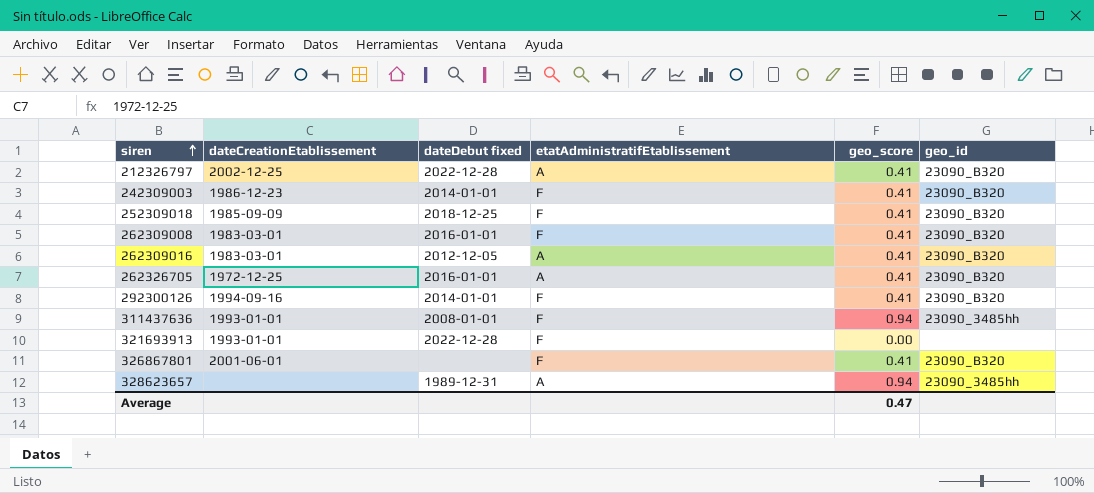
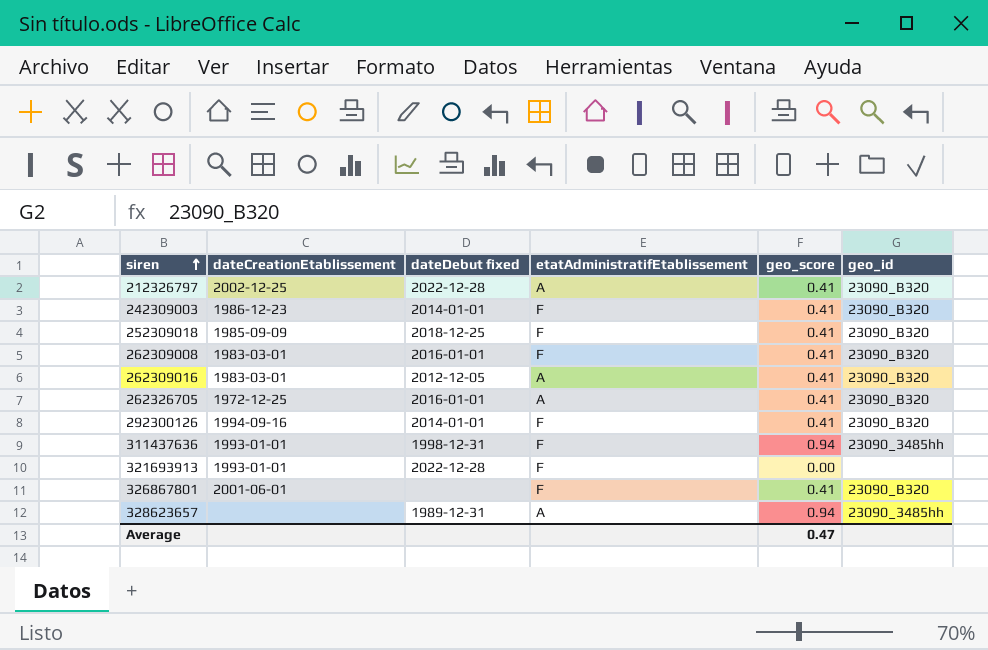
311437636 | dateDebut fixed: 2008-01-01 -> 1998-12-31

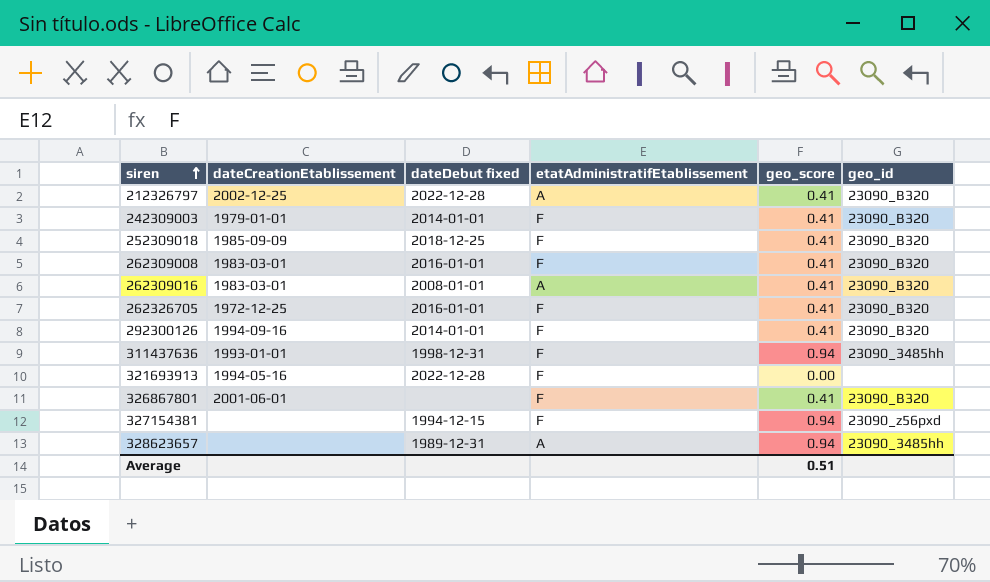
242309003 | dateCreationEtablissement: 1986-12-23 -> 1979-01-01
262309016 | dateDebut fixed: 2012-12-05 -> 2008-01-01
262326705 | etatAdministratifEtablissement: A -> F
321693913 | dateCreationEtablissement: 1993-01-01 -> 1994-05-16
row 327154381: none -> none | 1994-12-15 | F | 0.94 | 23090_z56pxd
Average | geo_score: 0.47 -> 0.51

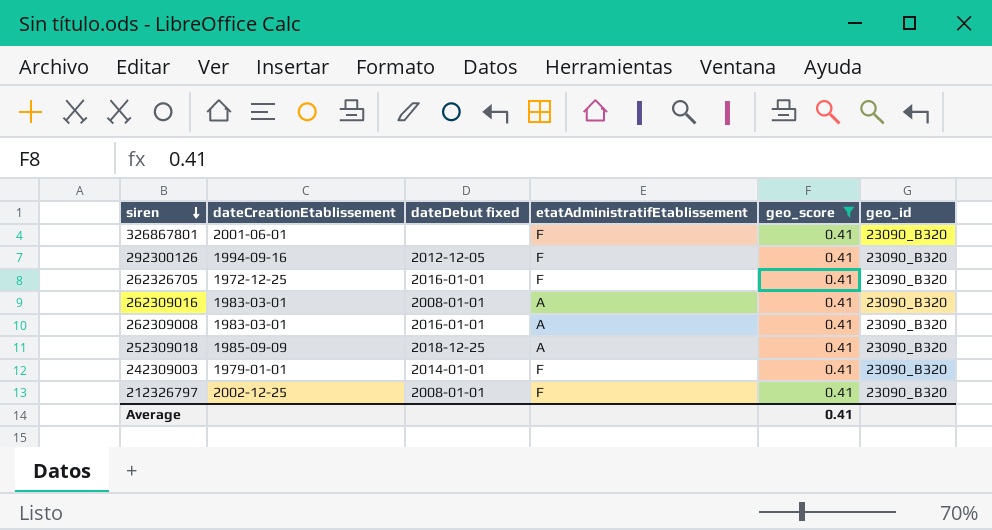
filter: none -> geo_score = 0.41
row order: siren ascending -> siren descending
292300126 | dateDebut fixed: 2014-01-01 -> 2012-12-05
262309008 | etatAdministratifEtablissement: F -> A
252309018 | etatAdministratifEtablissement: F -> A
212326797 | dateDebut fixed: 2022-12-28 -> 2008-01-01
212326797 | etatAdministratifEtablissement: A -> F
Average | geo_score: 0.51 -> 0.41

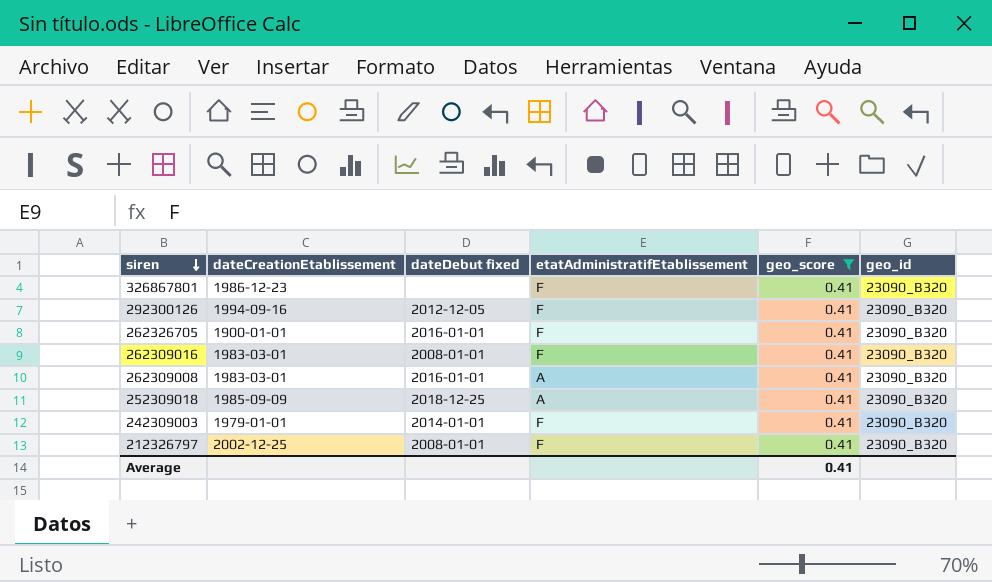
326867801 | dateCreationEtablissement: 2001-06-01 -> 1986-12-23
262326705 | dateCreationEtablissement: 1972-12-25 -> 1900-01-01
262309016 | etatAdministratifEtablissement: A -> F

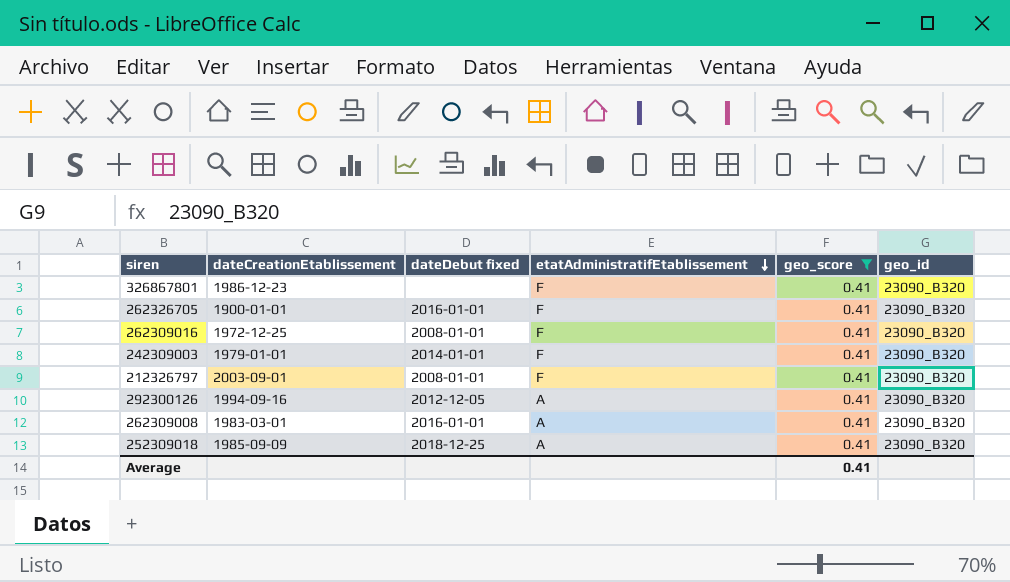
row order: siren descending -> etatAdministratifEtablissement descending
262309016 | dateCreationEtablissement: 1983-03-01 -> 1972-12-25
212326797 | dateCreationEtablissement: 2002-12-25 -> 2003-09-01
292300126 | etatAdministratifEtablissement: F -> A

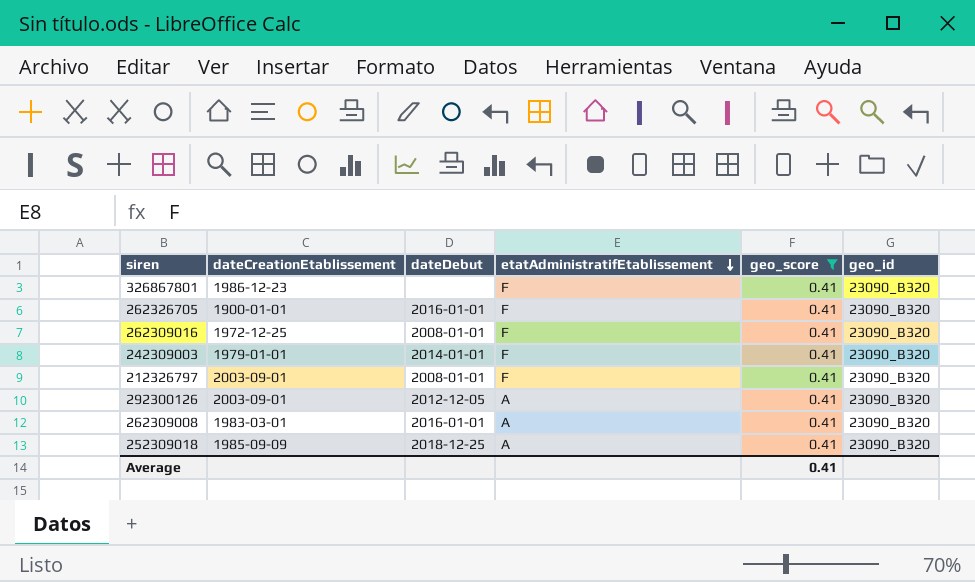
column name: dateDebut fixed -> dateDebut
292300126 | dateCreationEtablissement: 1994-09-16 -> 2003-09-01

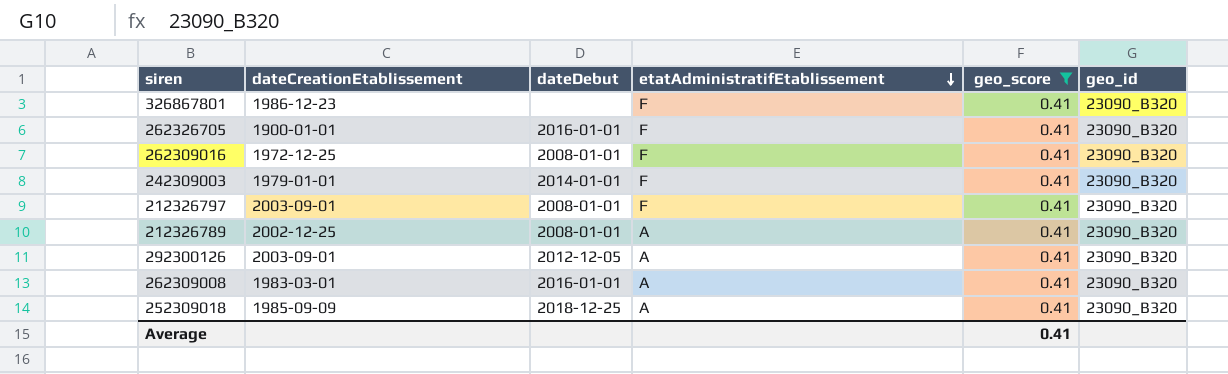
row 212326789: none -> 2002-12-25 | 2008-01-01 | A | 0.41 | 23090_B320

